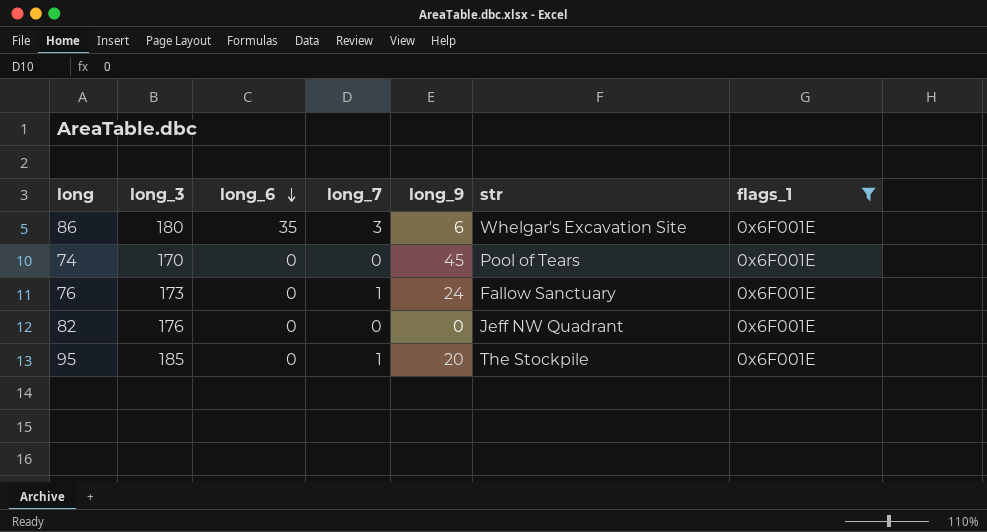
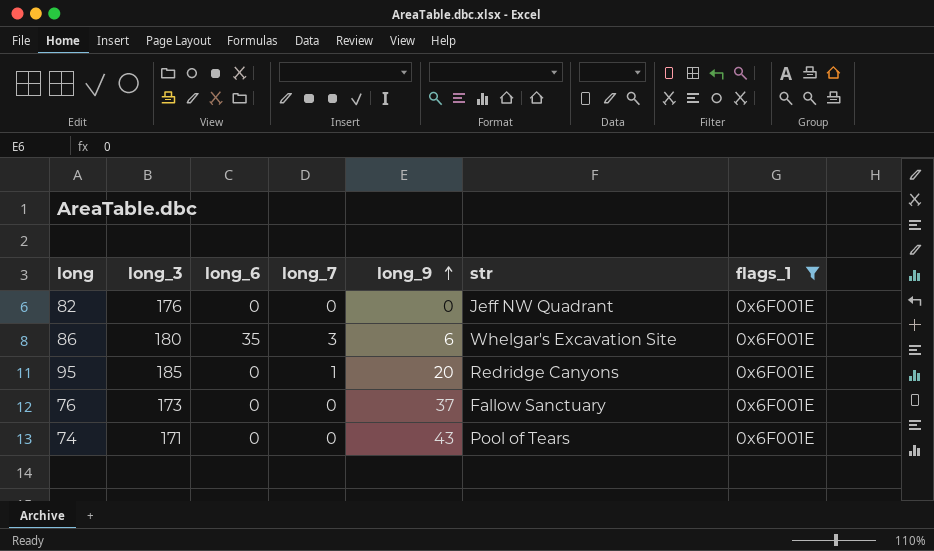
row order: long_6 descending -> long_9 ascending
95 | str: The Stockpile -> Redridge Canyons
76 | long_7: 1 -> 0
76 | long_9: 24 -> 37
74 | long_3: 170 -> 171
74 | long_9: 45 -> 43

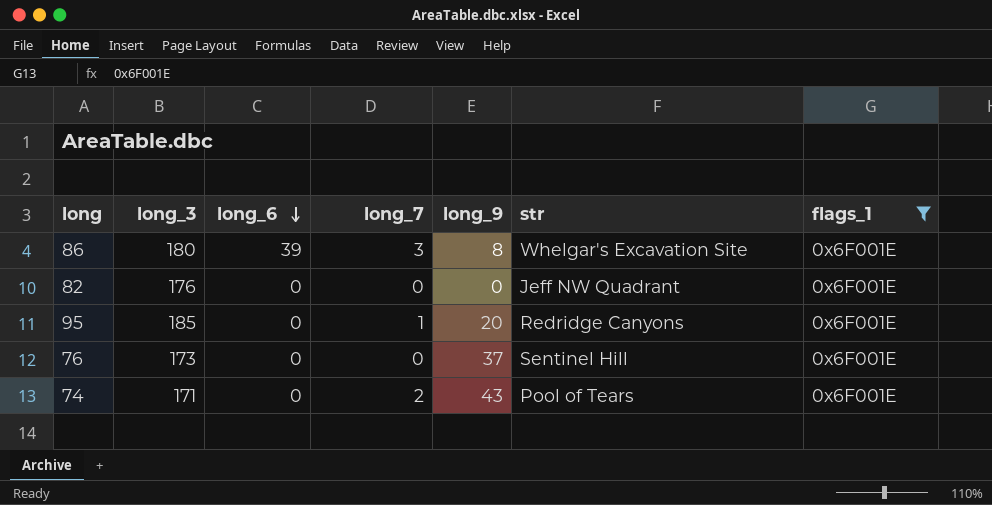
row order: long_9 ascending -> long_6 descending
86 | long_6: 35 -> 39
86 | long_9: 6 -> 8
76 | str: Fallow Sanctuary -> Sentinel Hill
74 | long_7: 0 -> 2

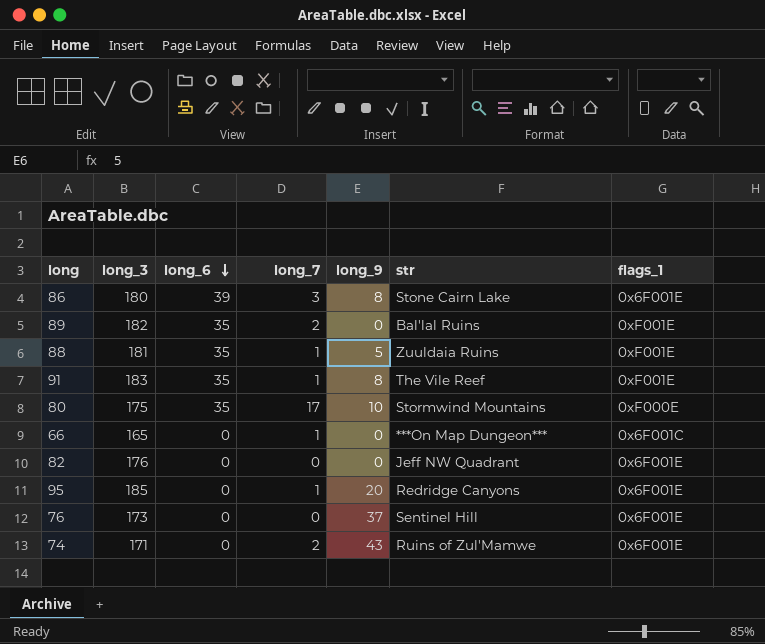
filter: flags_1 = 0x6F001E -> none
86 | str: Whelgar's Excavation Site -> Stone Cairn Lake
74 | str: Pool of Tears -> Ruins of Zul'Mamwe

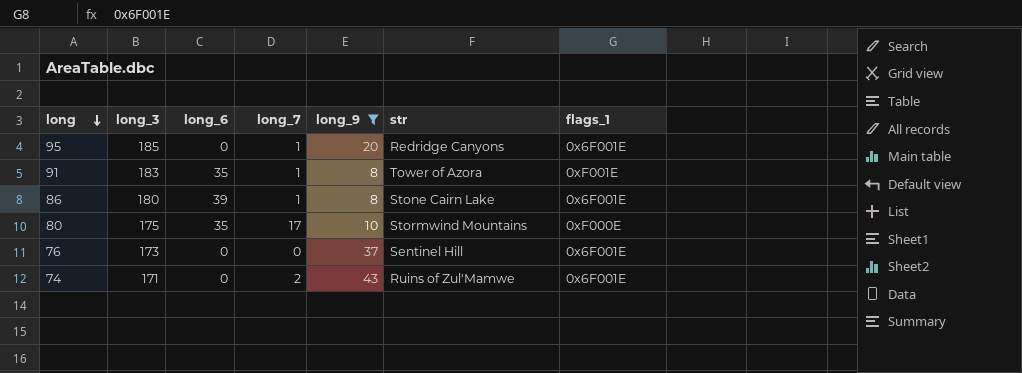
filter: none -> long_9 >= 8
row order: long_6 descending -> long descending
91 | str: The Vile Reef -> Tower of Azora
86 | long_7: 3 -> 1

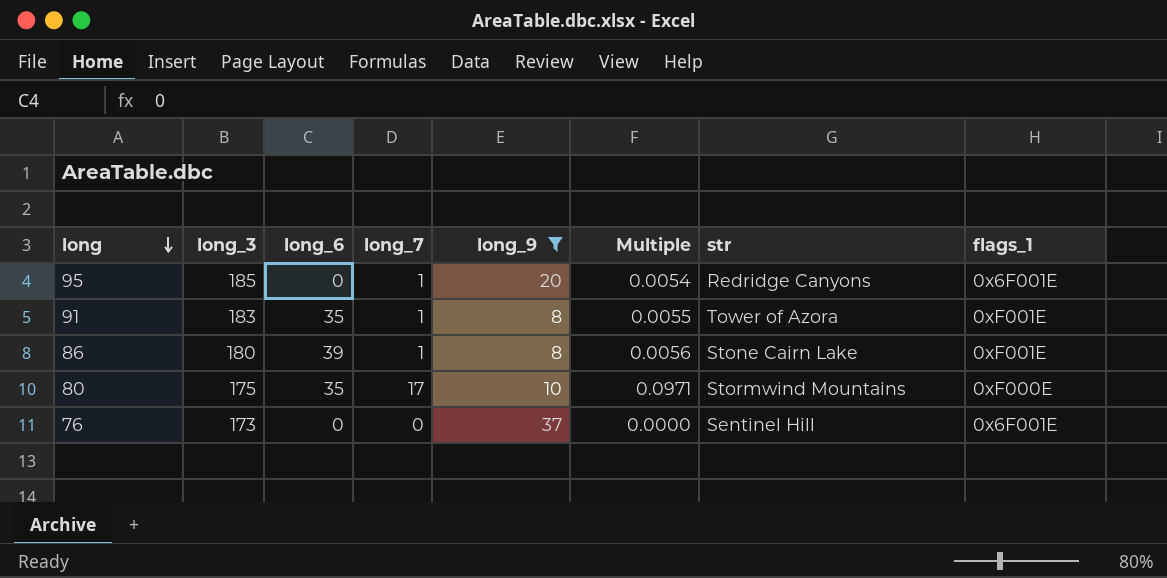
column Multiple | formula: none -> [long_7] / [long_3]
row 74: 171 | 0 | 2 | 43 | Ruins of Zul'Mamwe | 0x6F001E -> none
86 | flags_1: 0x6F001E -> 0xF001E

